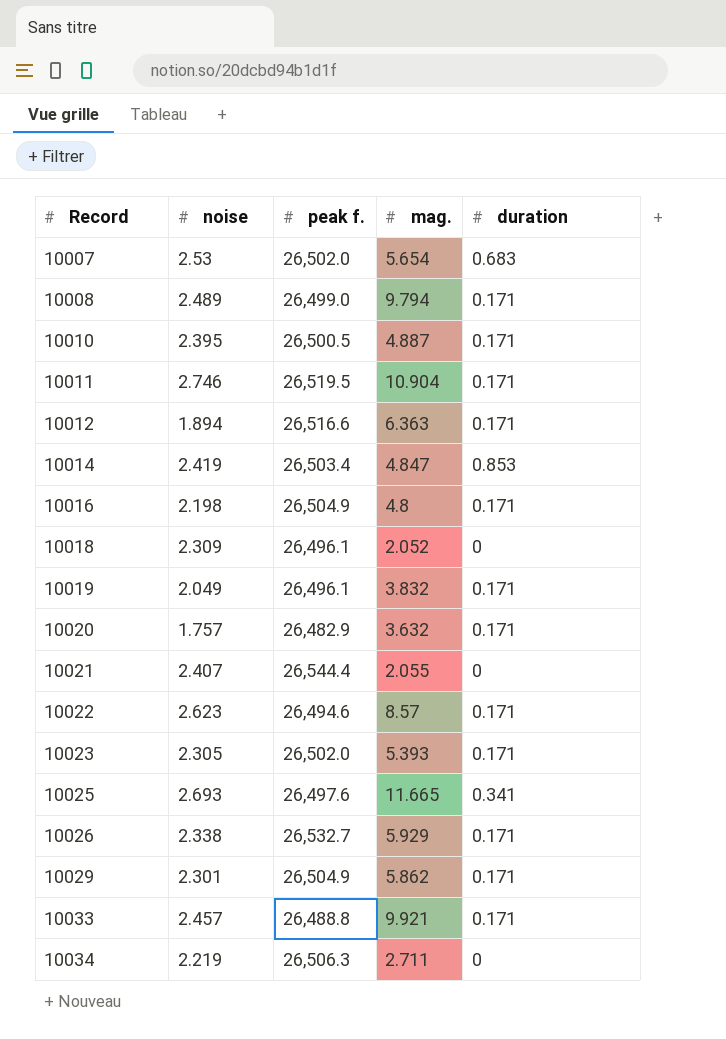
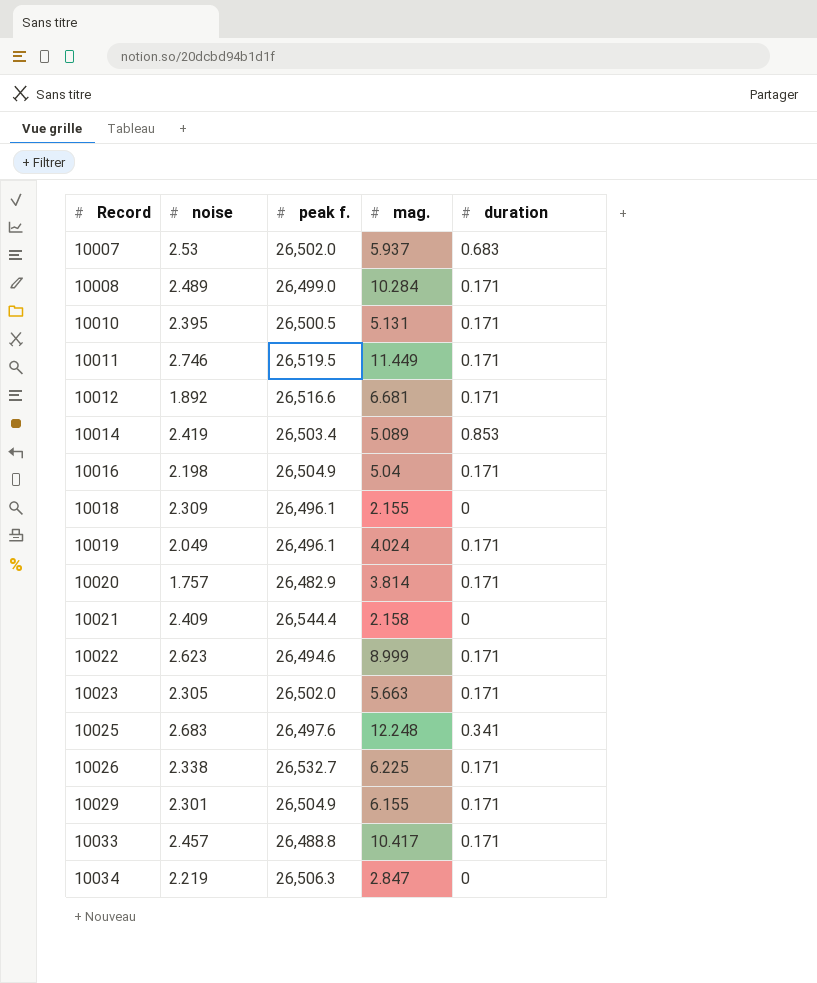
10007 | mag.: 5.654 -> 5.937
10008 | mag.: 9.794 -> 10.284
10010 | mag.: 4.887 -> 5.131
10011 | mag.: 10.904 -> 11.449
10012 | noise: 1.894 -> 1.892
10012 | mag.: 6.363 -> 6.681
10014 | mag.: 4.847 -> 5.089
10016 | mag.: 4.8 -> 5.04
10018 | mag.: 2.052 -> 2.155
10019 | mag.: 3.832 -> 4.024
10020 | mag.: 3.632 -> 3.814
10021 | noise: 2.407 -> 2.409
10021 | mag.: 2.055 -> 2.158
10022 | mag.: 8.57 -> 8.999
10023 | mag.: 5.393 -> 5.663
10025 | noise: 2.693 -> 2.683
10025 | mag.: 11.665 -> 12.248
10026 | mag.: 5.929 -> 6.225
10029 | mag.: 5.862 -> 6.155
10033 | mag.: 9.921 -> 10.417
10034 | mag.: 2.711 -> 2.847

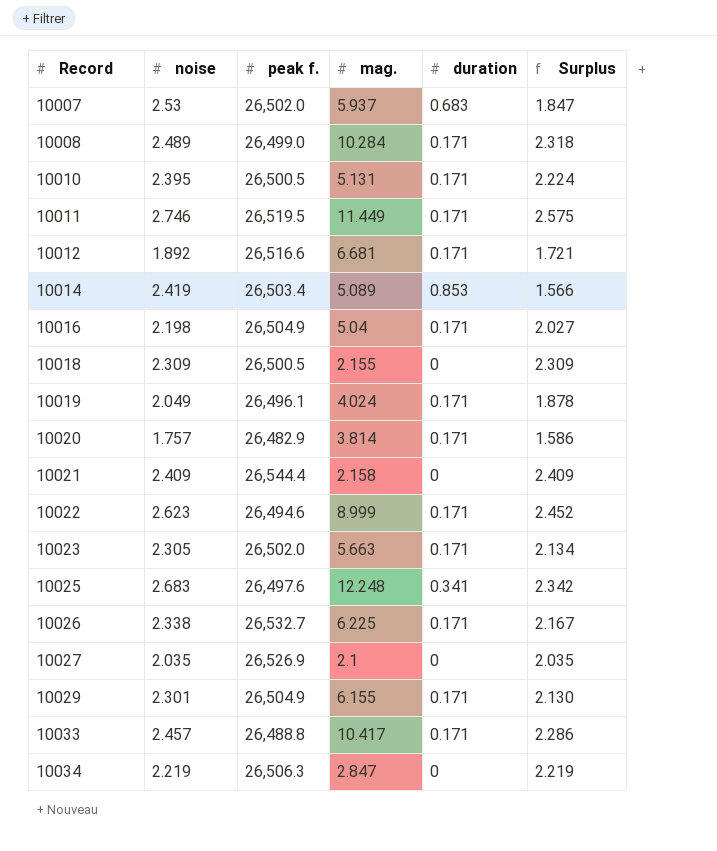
column Surplus | formula: none -> [noise] - [duration]
10018 | peak f.: 26,496.1 -> 26,500.5
row 10027: none -> 2.035 | 26,526.9 | 2.1 | 0 | 2.035

